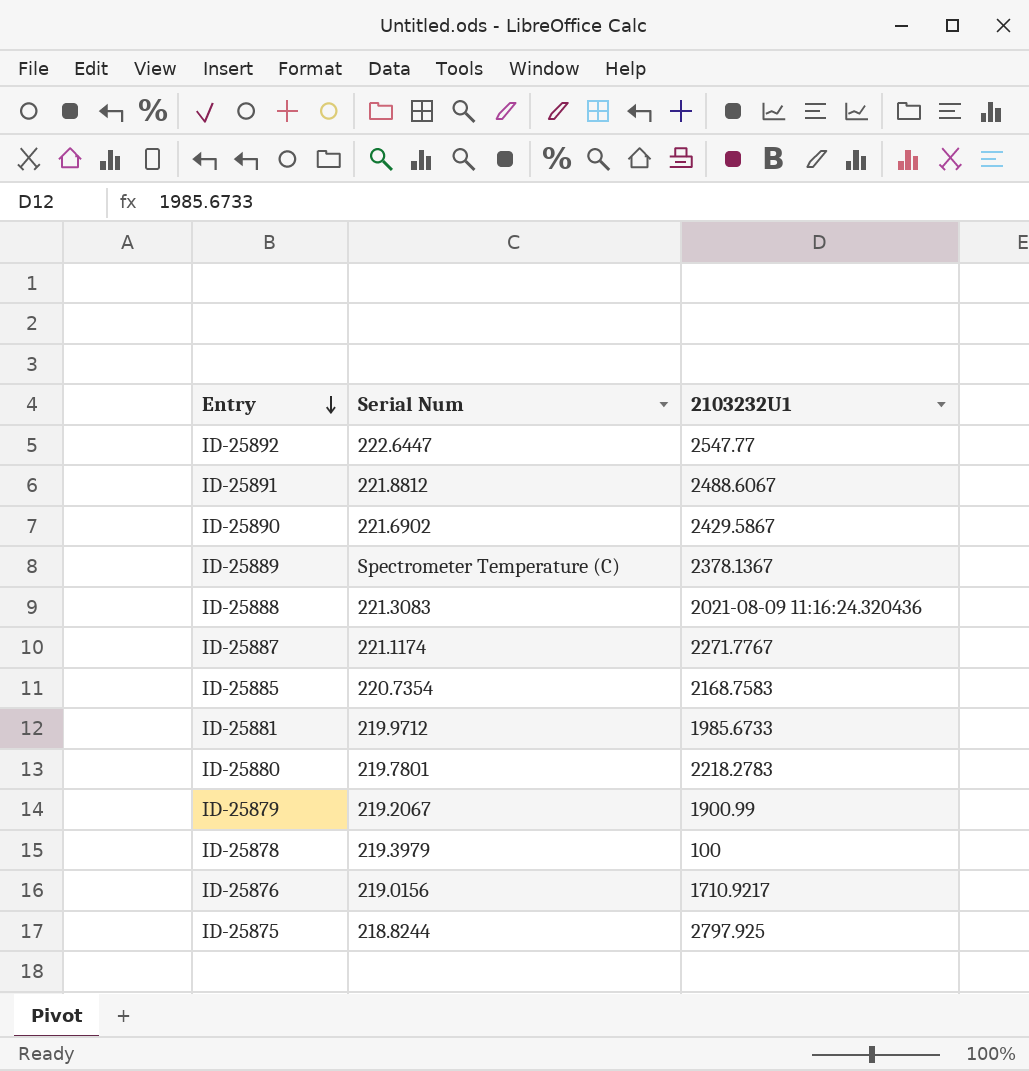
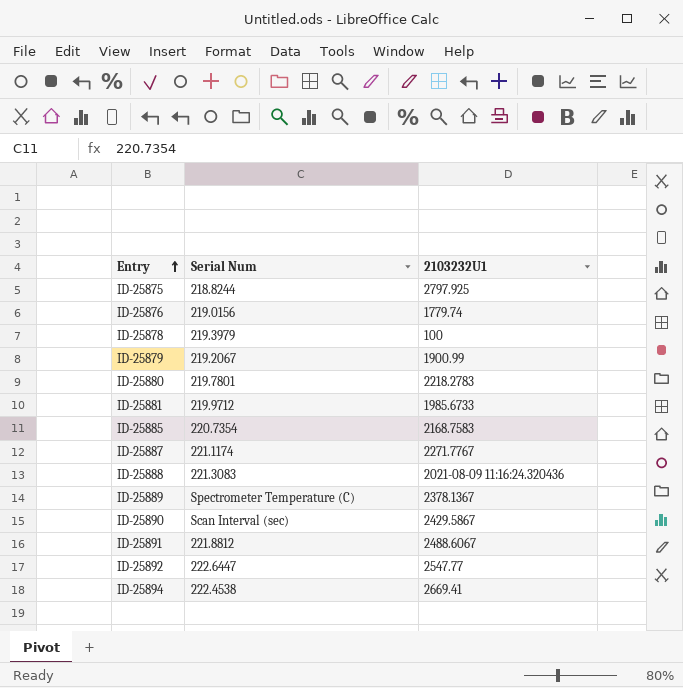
row order: Entry descending -> Entry ascending
ID-25876 | 2103232U1: 1710.9217 -> 1779.74
ID-25890 | Serial Num: 221.6902 -> Scan Interval (sec)
row ID-25894: none -> 222.4538 | 2669.41

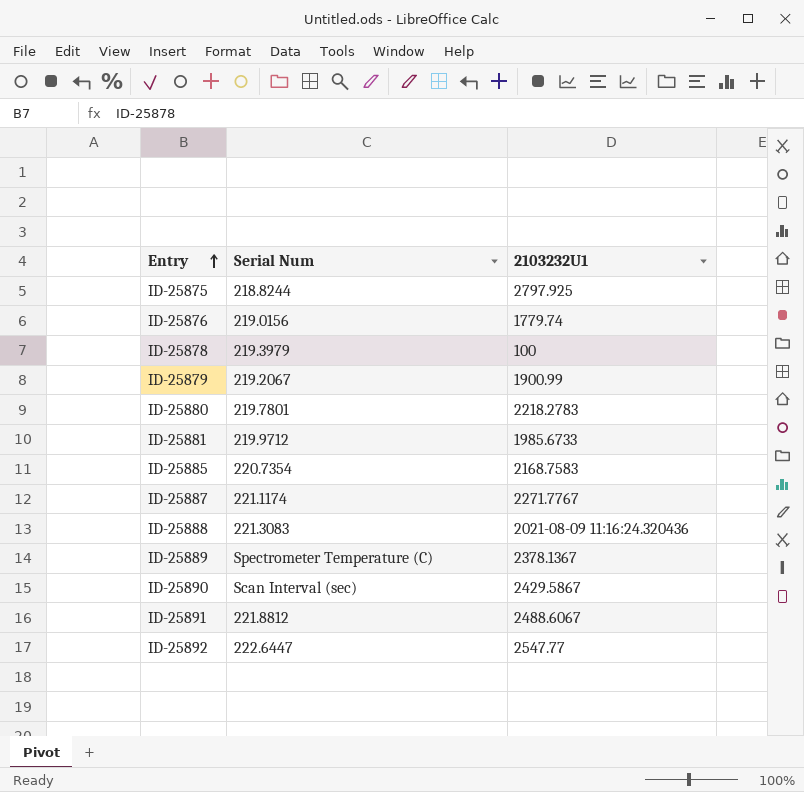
row ID-25894: 222.4538 | 2669.41 -> none

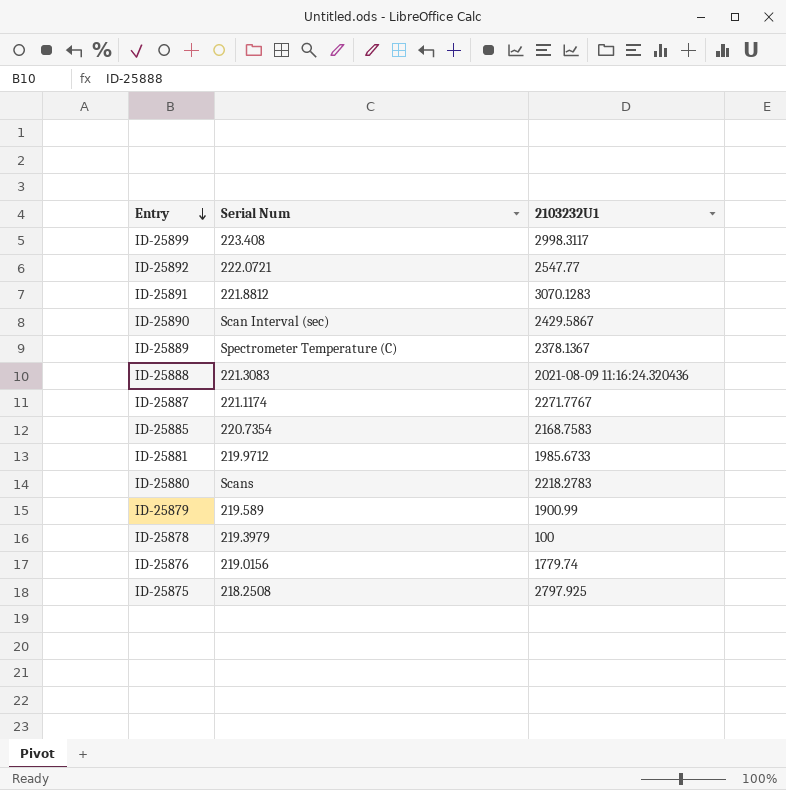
row order: Entry ascending -> Entry descending
row ID-25899: none -> 223.408 | 2998.3117
ID-25892 | Serial Num: 222.6447 -> 222.0721
ID-25891 | 2103232U1: 2488.6067 -> 3070.1283
ID-25880 | Serial Num: 219.7801 -> Scans
ID-25879 | Serial Num: 219.2067 -> 219.589
ID-25875 | Serial Num: 218.8244 -> 218.2508

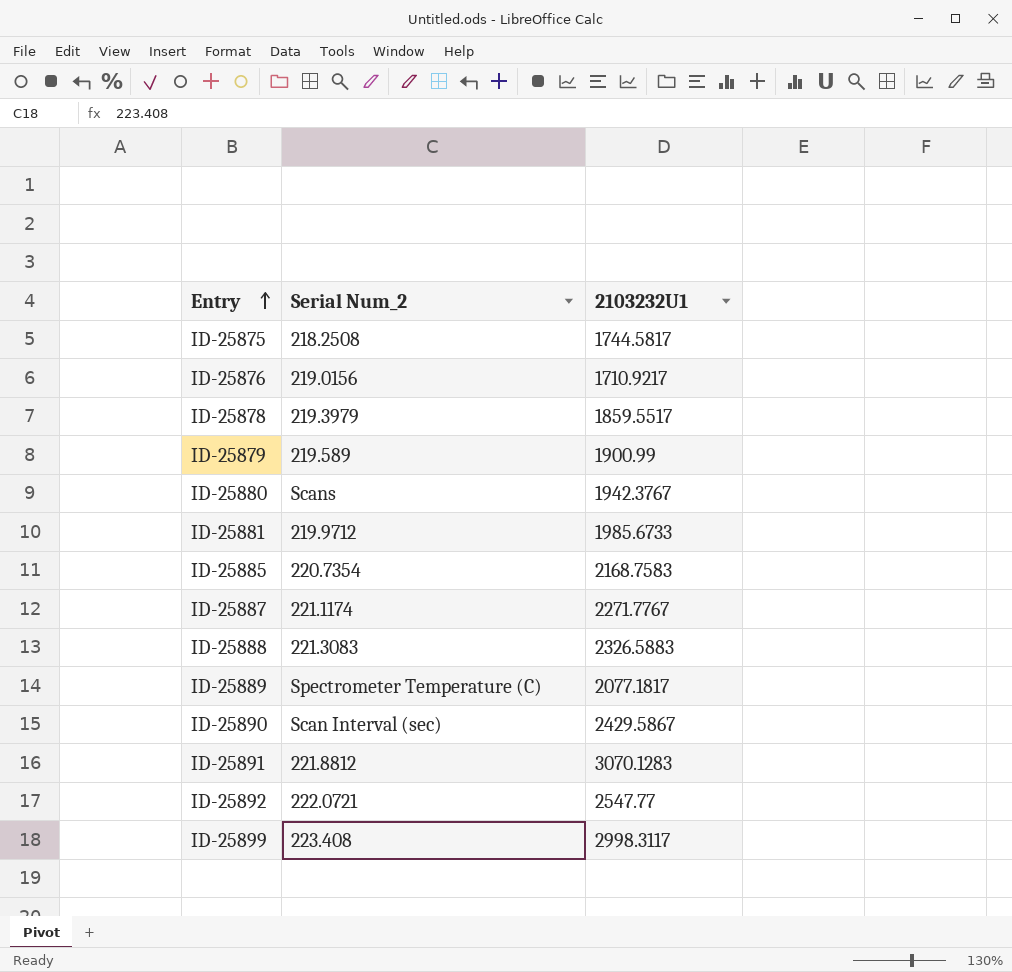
row order: Entry descending -> Entry ascending
column name: Serial Num -> Serial Num_2
ID-25875 | 2103232U1: 2797.925 -> 1744.5817
ID-25876 | 2103232U1: 1779.74 -> 1710.9217
ID-25878 | 2103232U1: 100 -> 1859.5517
ID-25880 | 2103232U1: 2218.2783 -> 1942.3767
ID-25888 | 2103232U1: 2021-08-09 11:16:24.320436 -> 2326.5883
ID-25889 | 2103232U1: 2378.1367 -> 2077.1817

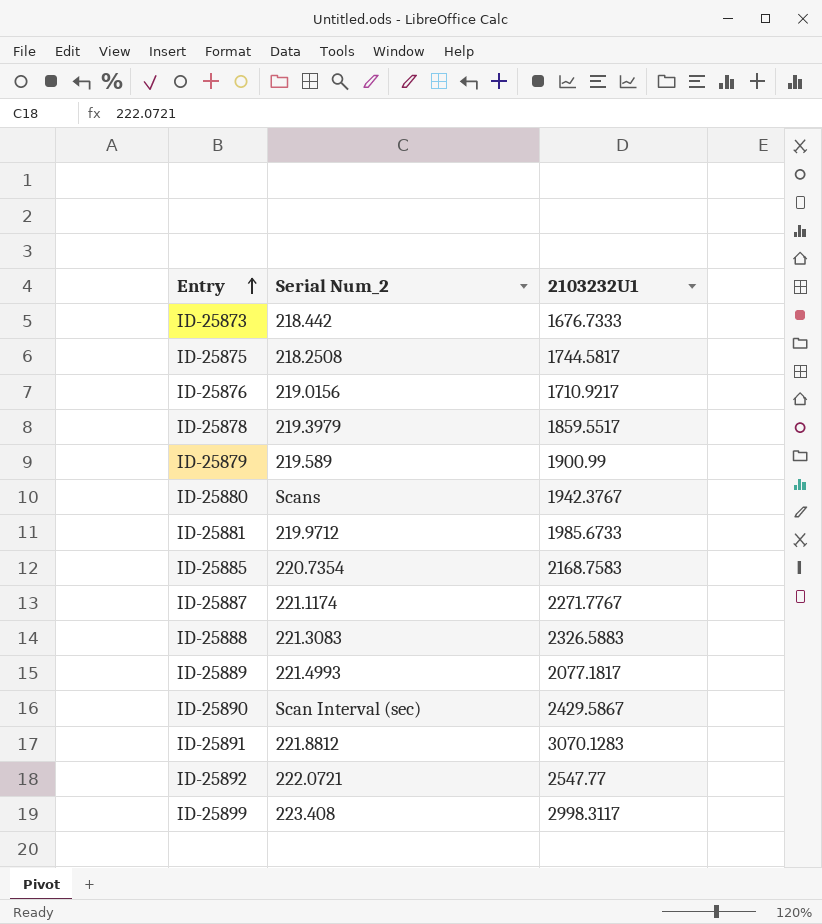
row ID-25873: none -> 218.442 | 1676.7333
ID-25889 | Serial Num_2: Spectrometer Temperature (C) -> 221.4993

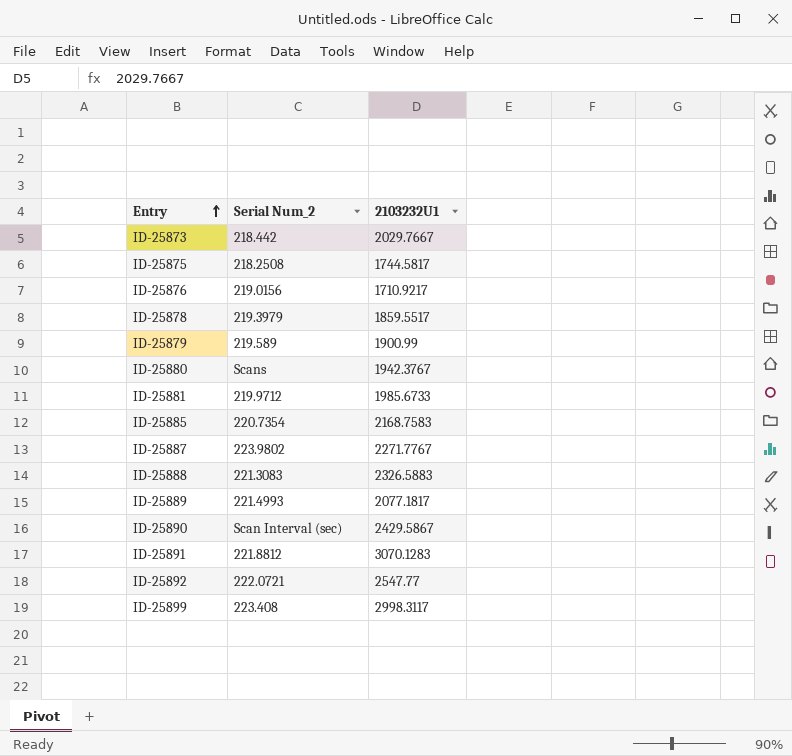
ID-25873 | 2103232U1: 1676.7333 -> 2029.7667
ID-25887 | Serial Num_2: 221.1174 -> 223.9802

